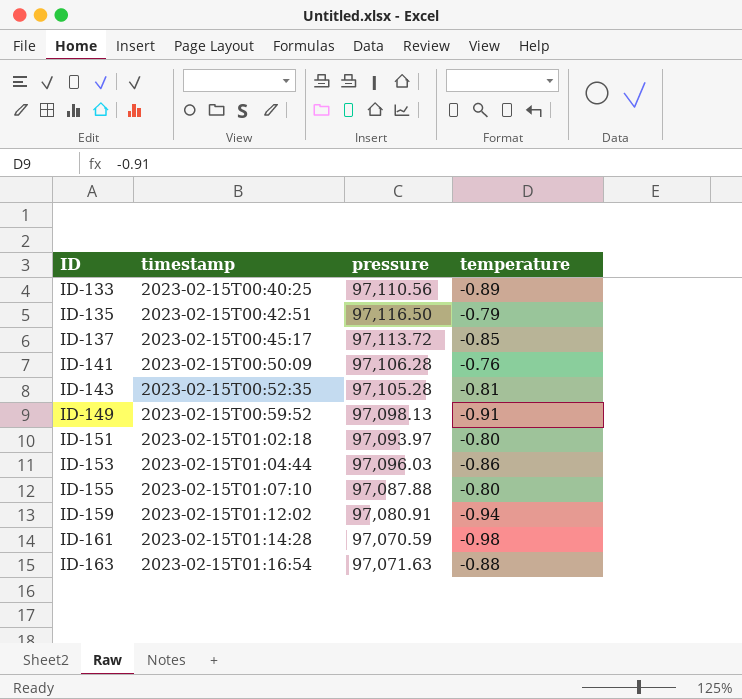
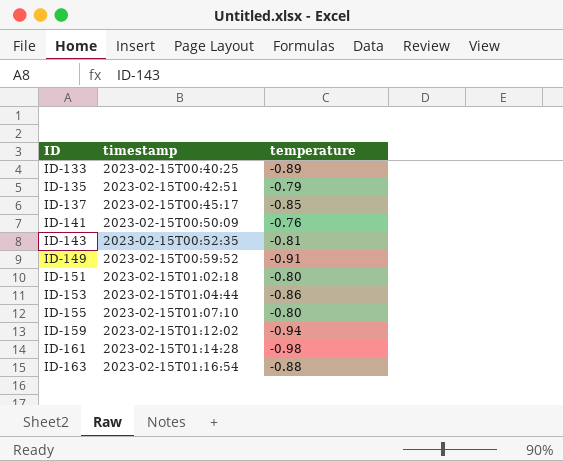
column pressure | position: 3 -> none

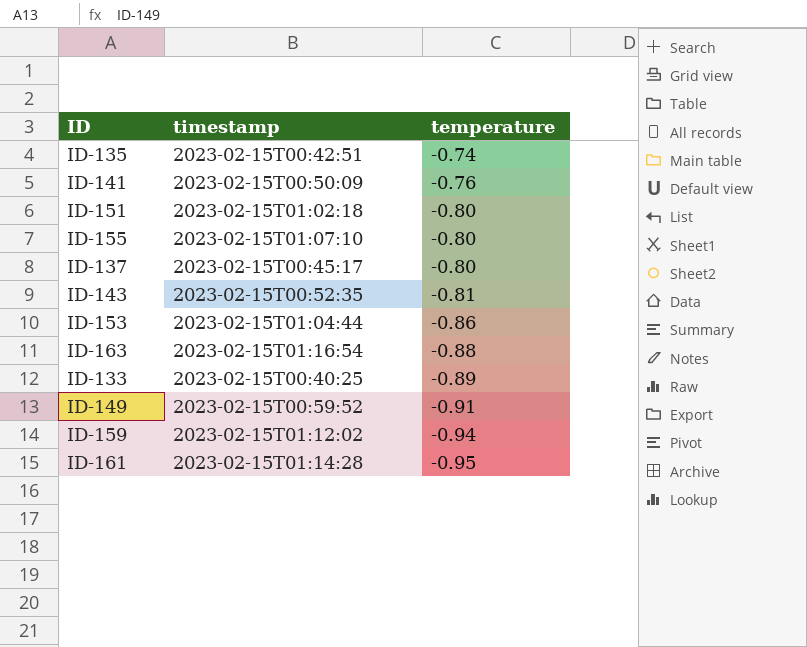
row order: ID ascending -> temperature descending
ID-135 | temperature: -0.79 -> -0.74
ID-137 | temperature: -0.85 -> -0.80
ID-161 | temperature: -0.98 -> -0.95

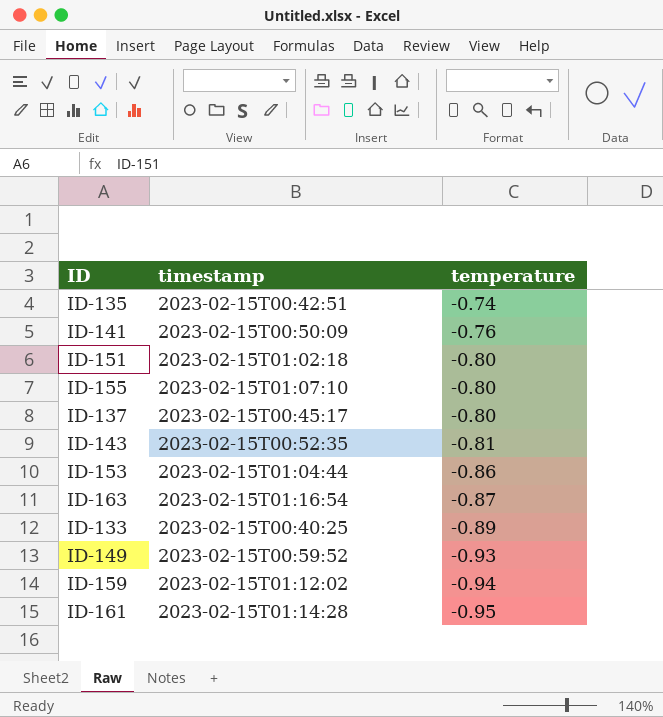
ID-163 | temperature: -0.88 -> -0.87
ID-149 | temperature: -0.91 -> -0.93

